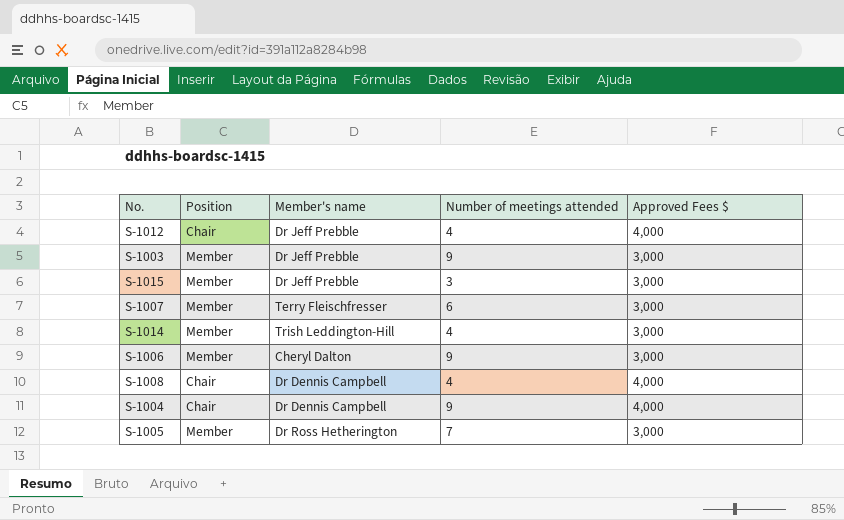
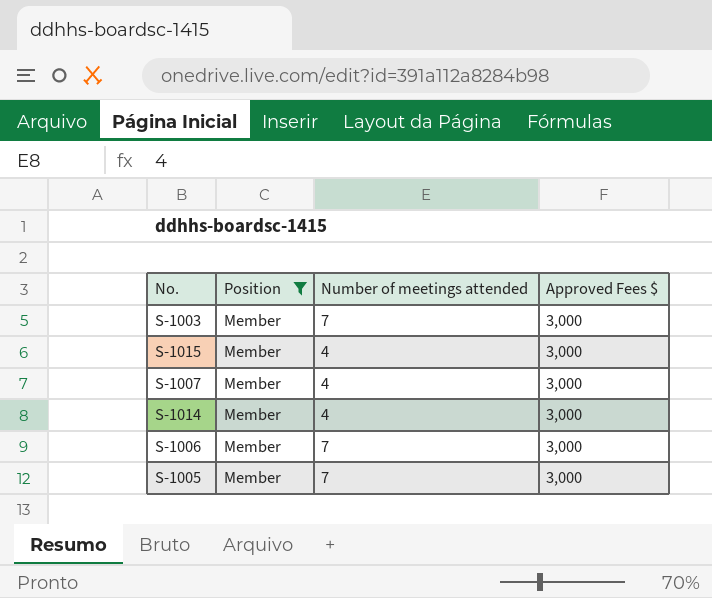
filter: none -> Position = Member
column Member's name | position: 3 -> none
S-1003 | Number of meetings attended: 9 -> 7
S-1015 | Number of meetings attended: 3 -> 4
S-1007 | Number of meetings attended: 6 -> 4
S-1006 | Number of meetings attended: 9 -> 7

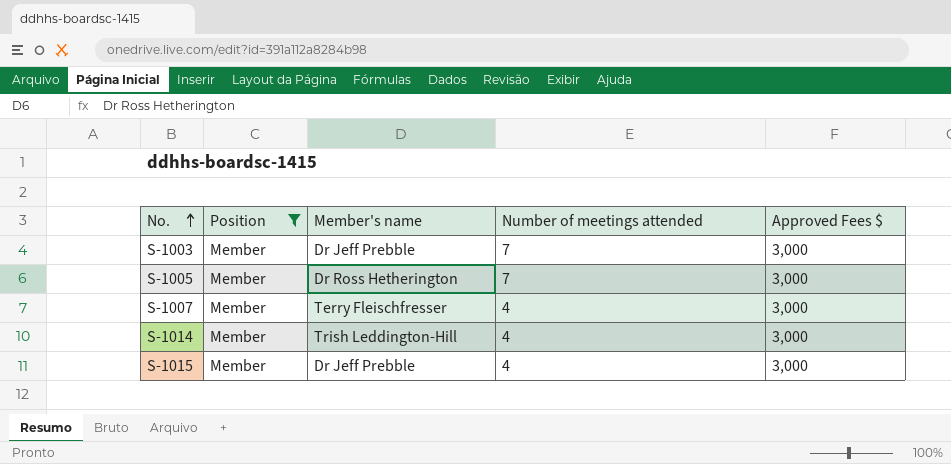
row order: none -> No. ascending
column Member's name | position: none -> 3
row S-1006: Member | 7 | 3,000 -> none

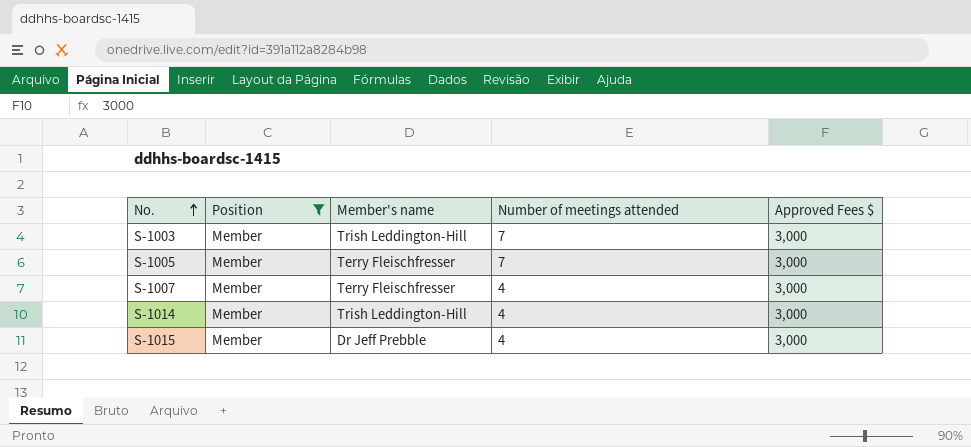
S-1003 | Member's name: Dr Jeff Prebble -> Trish Leddington-Hill
S-1005 | Member's name: Dr Ross Hetherington -> Terry Fleischfresser

